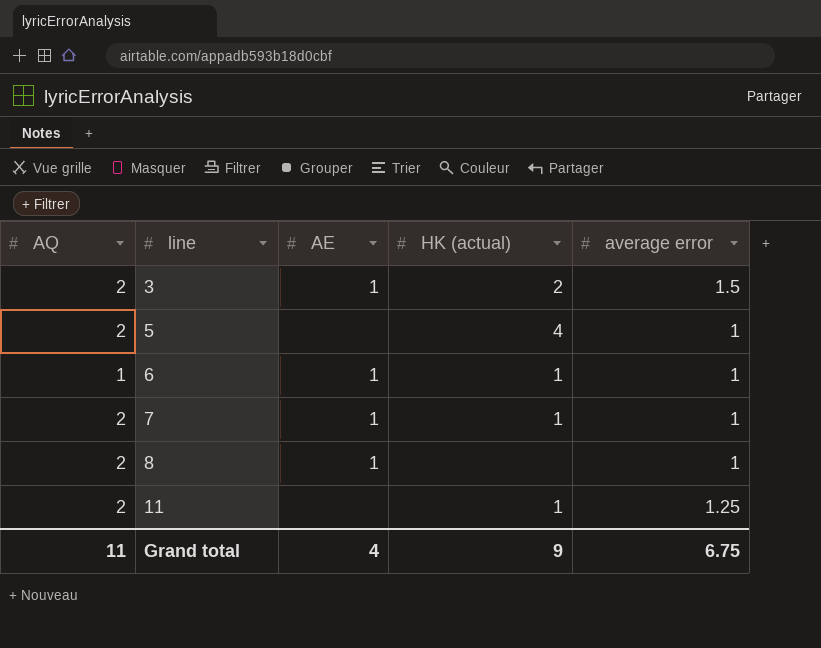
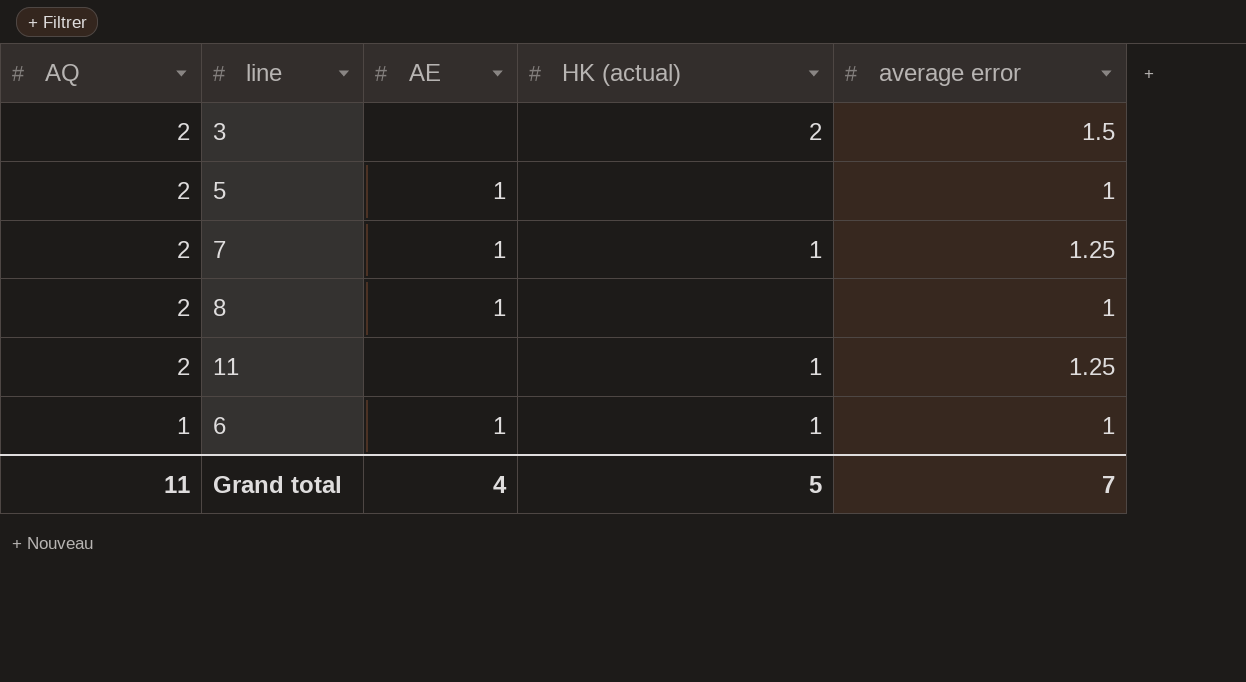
row order: line ascending -> AQ descending
3 | AE: 1 -> none
5 | AE: none -> 1
5 | HK (actual): 4 -> none
7 | average error: 1 -> 1.25
Grand total | HK (actual): 9 -> 5
Grand total | average error: 6.75 -> 7

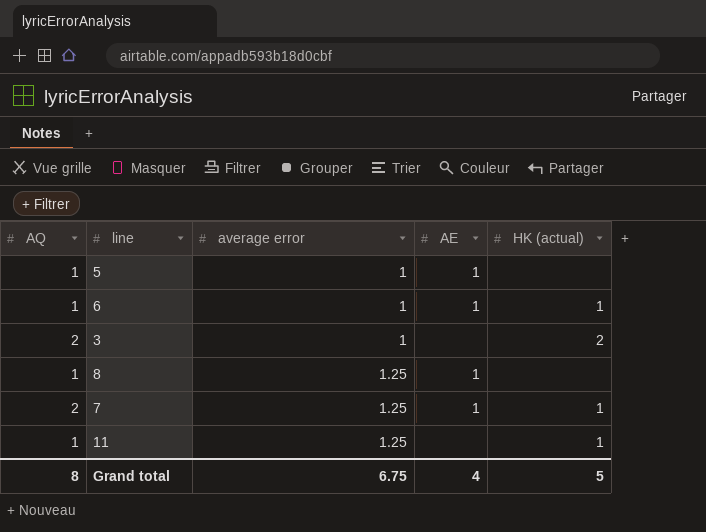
row order: AQ descending -> average error ascending
column average error | position: 5 -> 3
5 | AQ: 2 -> 1
3 | average error: 1.5 -> 1
8 | AQ: 2 -> 1
8 | average error: 1 -> 1.25
11 | AQ: 2 -> 1
Grand total | AQ: 11 -> 8
Grand total | average error: 7 -> 6.75

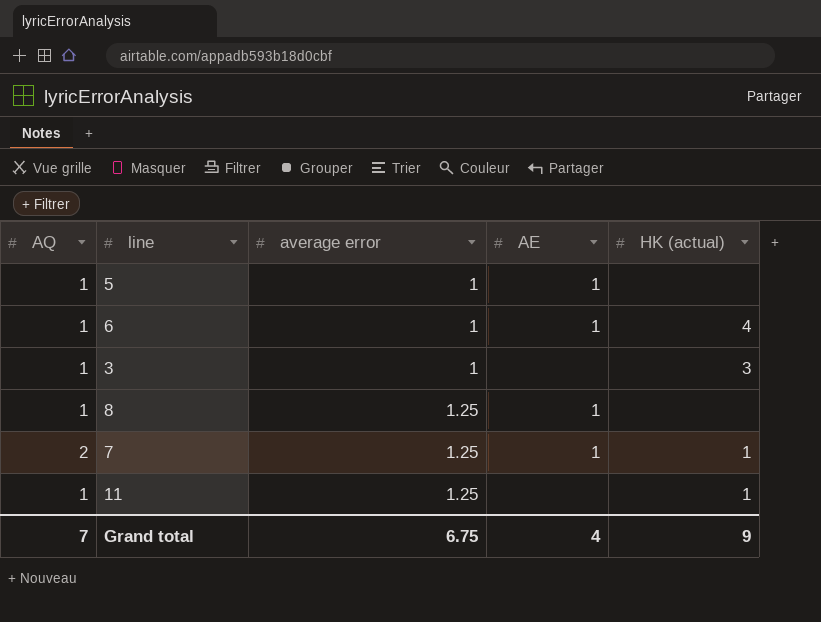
6 | HK (actual): 1 -> 4
3 | AQ: 2 -> 1
3 | HK (actual): 2 -> 3
Grand total | AQ: 8 -> 7
Grand total | HK (actual): 5 -> 9

